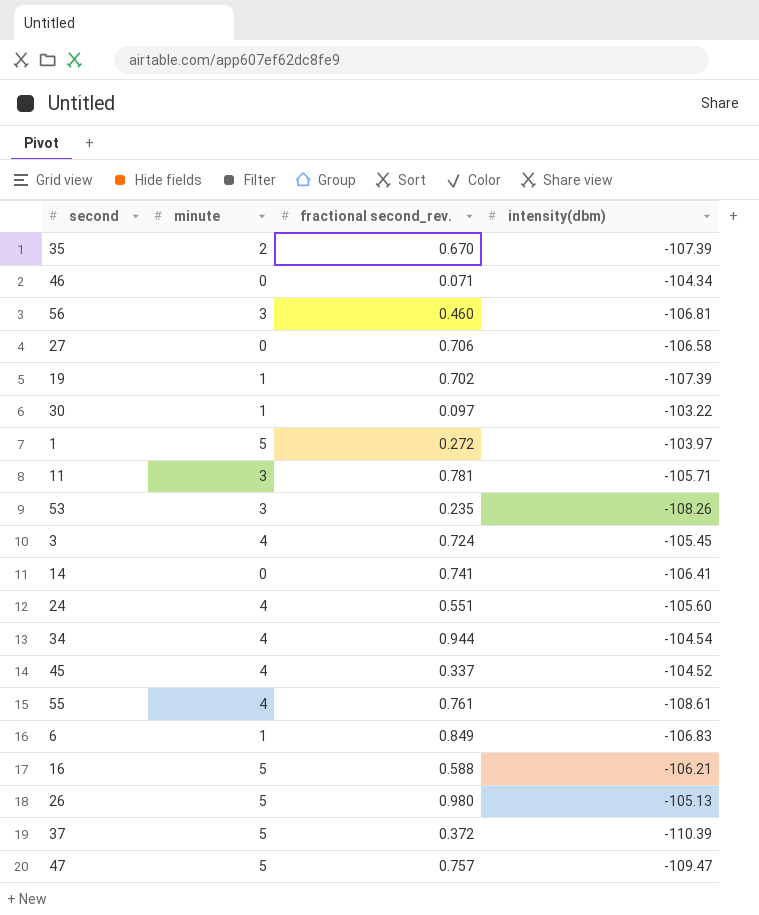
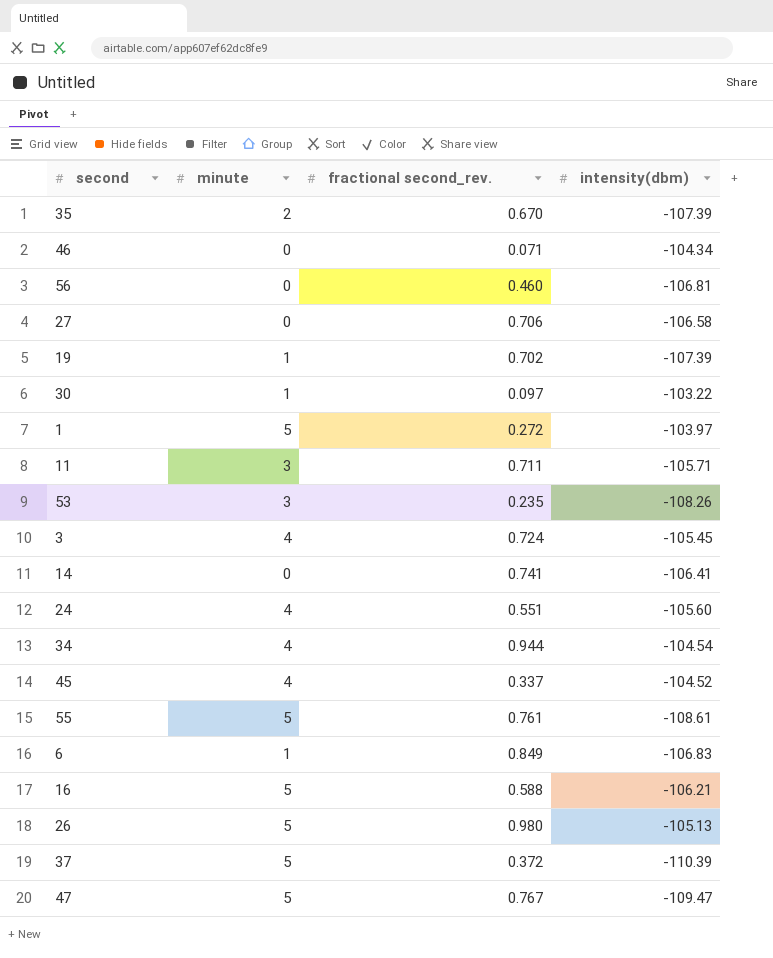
56 | minute: 3 -> 0
11 | fractional second_rev.: 0.781 -> 0.711
55 | minute: 4 -> 5
47 | fractional second_rev.: 0.757 -> 0.767

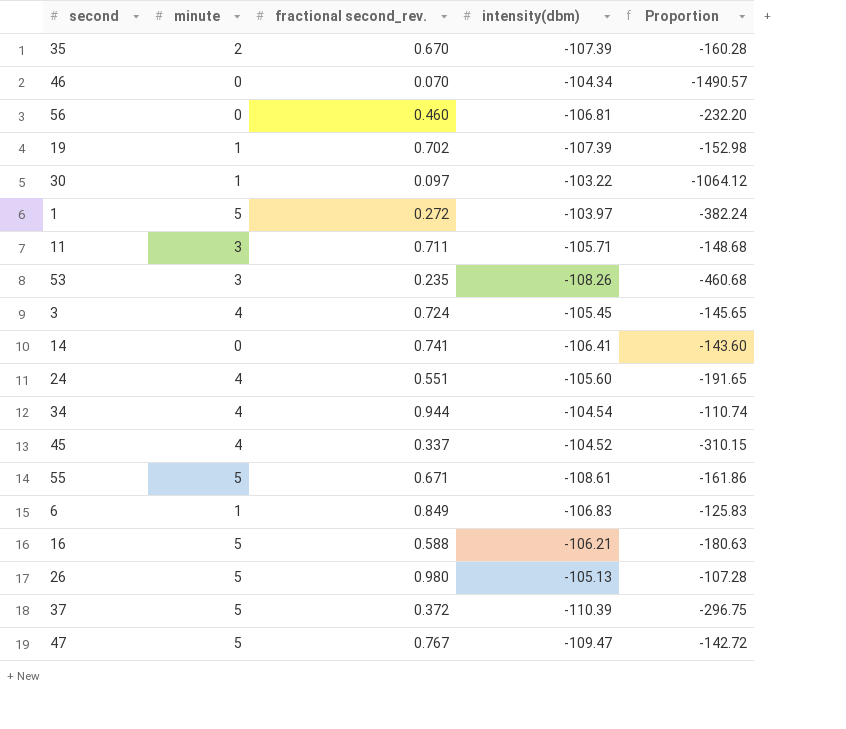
column Proportion | formula: none -> [intensity(dbm)] / [fractional second_rev.]
row 27: 0 | 0.706 | -106.58 -> none
46 | fractional second_rev.: 0.071 -> 0.070
55 | fractional second_rev.: 0.761 -> 0.671

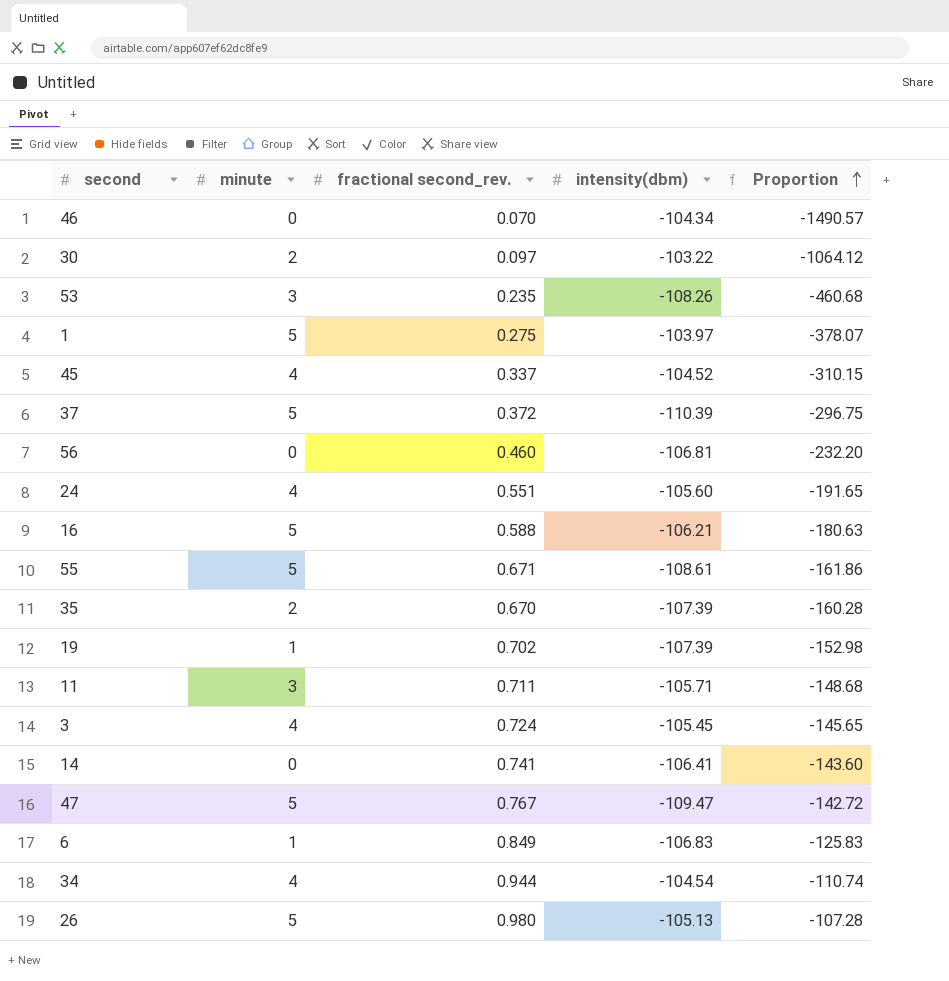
row order: none -> Proportion ascending
30 | minute: 1 -> 2
1 | fractional second_rev.: 0.272 -> 0.275
1 | Proportion: -382.24 -> -378.07

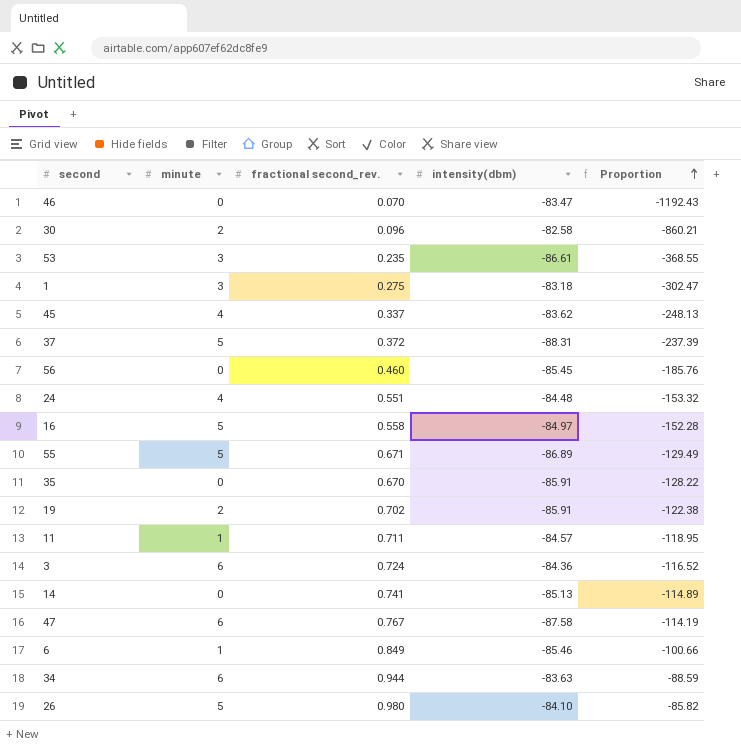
46 | intensity(dbm): -104.34 -> -83.47
46 | Proportion: -1490.57 -> -1192.43
30 | fractional second_rev.: 0.097 -> 0.096
30 | intensity(dbm): -103.22 -> -82.58
30 | Proportion: -1064.12 -> -860.21
53 | intensity(dbm): -108.26 -> -86.61
53 | Proportion: -460.68 -> -368.55
1 | minute: 5 -> 3
1 | intensity(dbm): -103.97 -> -83.18
1 | Proportion: -378.07 -> -302.47
45 | intensity(dbm): -104.52 -> -83.62
45 | Proportion: -310.15 -> -248.13
37 | intensity(dbm): -110.39 -> -88.31
37 | Proportion: -296.75 -> -237.39
56 | intensity(dbm): -106.81 -> -85.45
56 | Proportion: -232.20 -> -185.76
24 | intensity(dbm): -105.60 -> -84.48
24 | Proportion: -191.65 -> -153.32
16 | fractional second_rev.: 0.588 -> 0.558
16 | intensity(dbm): -106.21 -> -84.97
16 | Proportion: -180.63 -> -152.28
55 | intensity(dbm): -108.61 -> -86.89
55 | Proportion: -161.86 -> -129.49
35 | minute: 2 -> 0
35 | intensity(dbm): -107.39 -> -85.91
35 | Proportion: -160.28 -> -128.22
19 | minute: 1 -> 2
19 | intensity(dbm): -107.39 -> -85.91
19 | Proportion: -152.98 -> -122.38
11 | minute: 3 -> 1
11 | intensity(dbm): -105.71 -> -84.57
11 | Proportion: -148.68 -> -118.95
3 | minute: 4 -> 6
3 | intensity(dbm): -105.45 -> -84.36
3 | Proportion: -145.65 -> -116.52
14 | intensity(dbm): -106.41 -> -85.13
14 | Proportion: -143.60 -> -114.89
47 | minute: 5 -> 6
47 | intensity(dbm): -109.47 -> -87.58
47 | Proportion: -142.72 -> -114.19
6 | intensity(dbm): -106.83 -> -85.46
6 | Proportion: -125.83 -> -100.66
34 | minute: 4 -> 6
34 | intensity(dbm): -104.54 -> -83.63
34 | Proportion: -110.74 -> -88.59
26 | intensity(dbm): -105.13 -> -84.10
26 | Proportion: -107.28 -> -85.82

